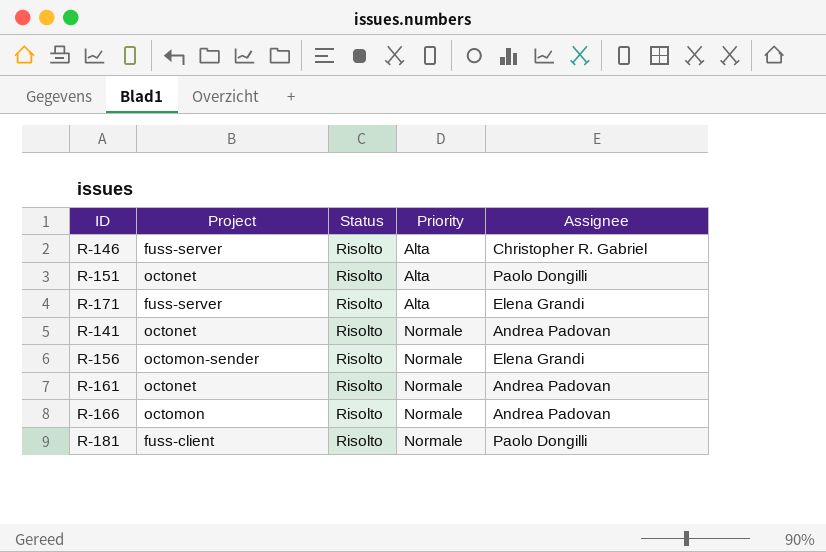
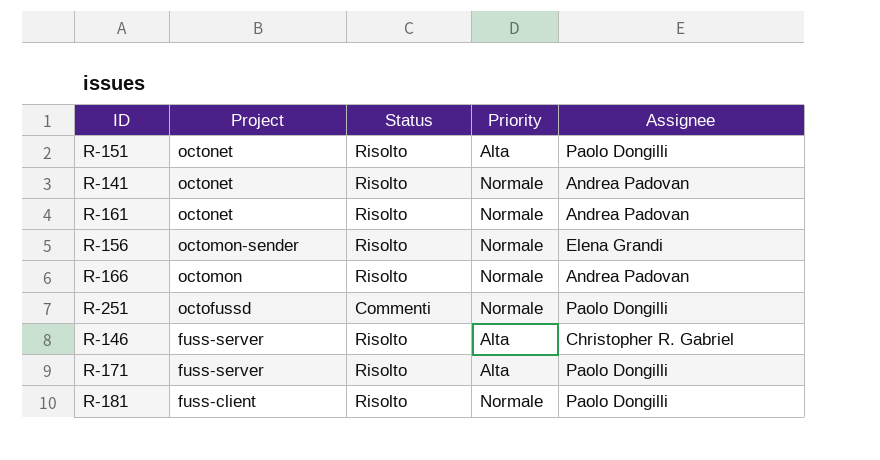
row order: Priority ascending -> Project descending
row R-251: none -> octofussd | Commenti | Normale | Paolo Dongilli
R-171 | Assignee: Elena Grandi -> Paolo Dongilli

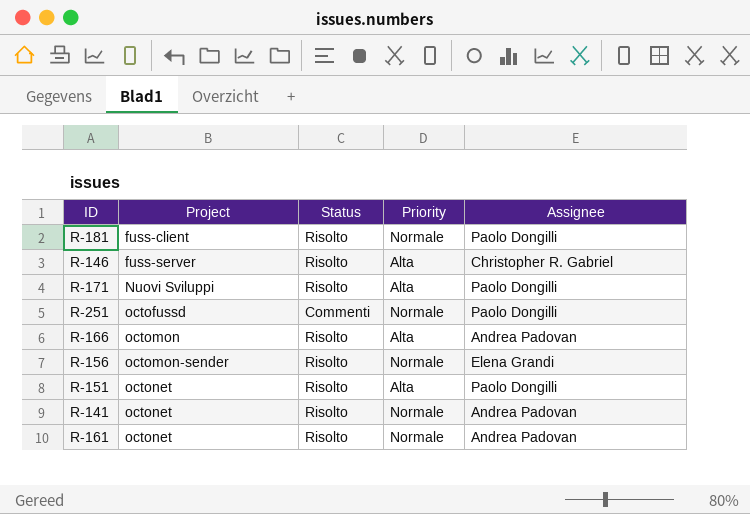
row order: Project descending -> Project ascending
R-171 | Project: fuss-server -> Nuovi Sviluppi
R-166 | Priority: Normale -> Alta

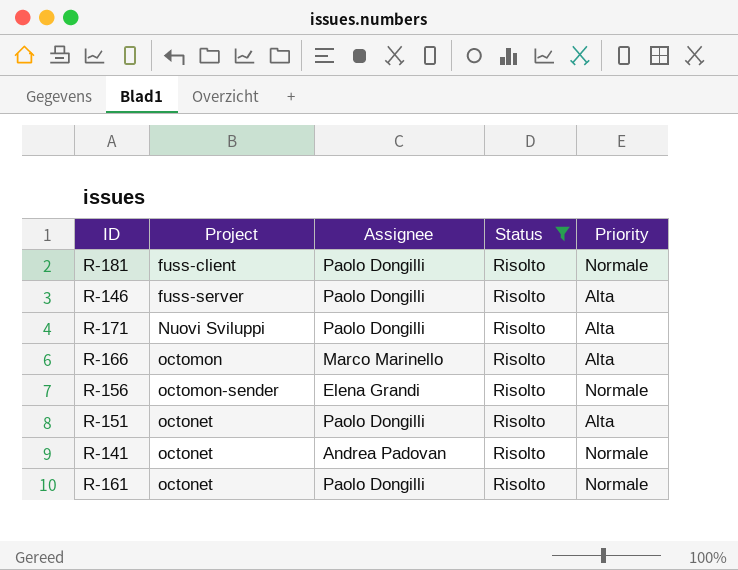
filter: none -> Status = Risolto
column Assignee | position: 5 -> 3
R-146 | Assignee: Christopher R. Gabriel -> Paolo Dongilli
R-166 | Assignee: Andrea Padovan -> Marco Marinello
R-161 | Assignee: Andrea Padovan -> Paolo Dongilli

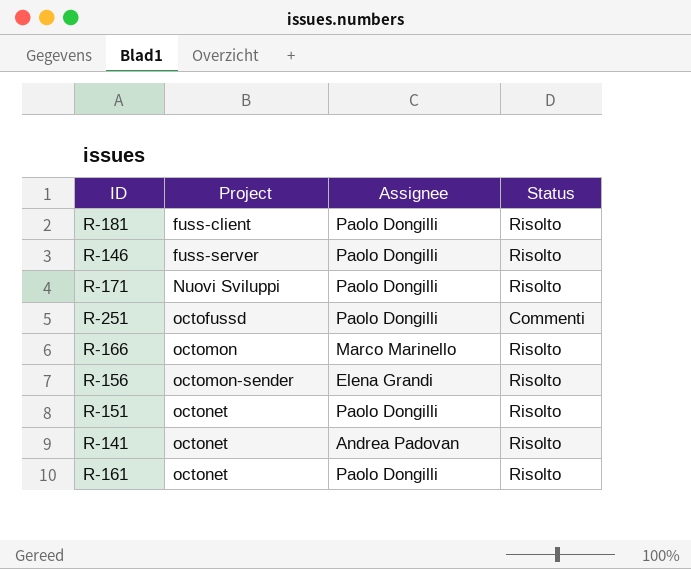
filter: Status = Risolto -> none
column Priority | position: 5 -> none

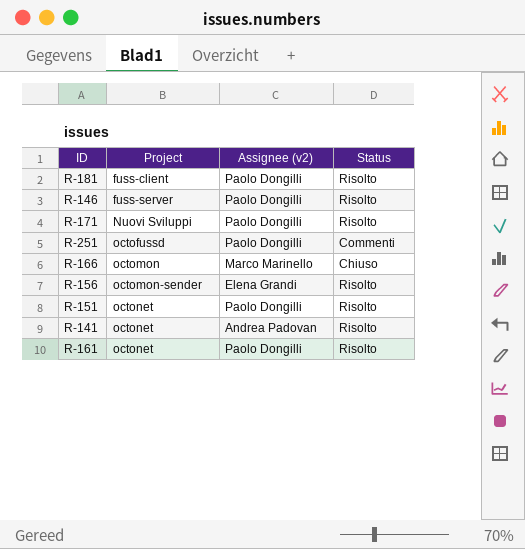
column name: Assignee -> Assignee (v2)
R-166 | Status: Risolto -> Chiuso

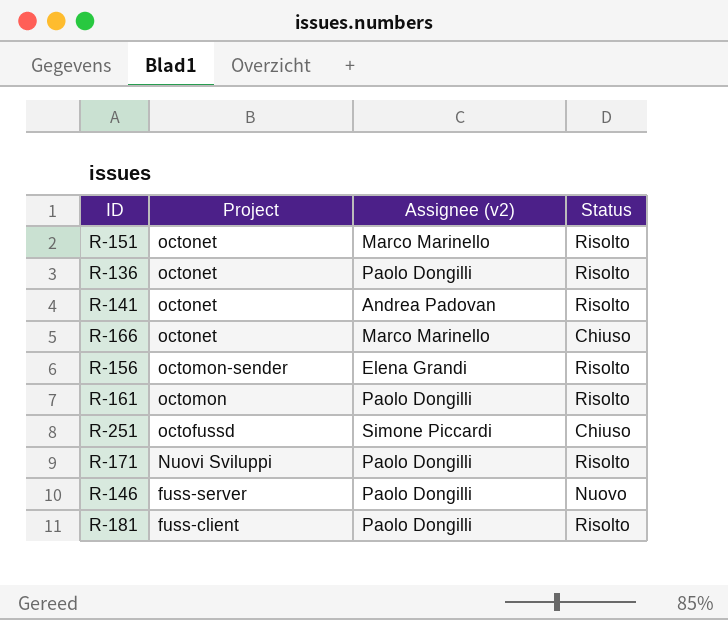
row order: Project ascending -> Project descending
R-151 | Assignee (v2): Paolo Dongilli -> Marco Marinello
row R-136: none -> octonet | Paolo Dongilli | Risolto
R-166 | Project: octomon -> octonet
R-161 | Project: octonet -> octomon
R-251 | Assignee (v2): Paolo Dongilli -> Simone Piccardi
R-251 | Status: Commenti -> Chiuso
R-146 | Status: Risolto -> Nuovo

